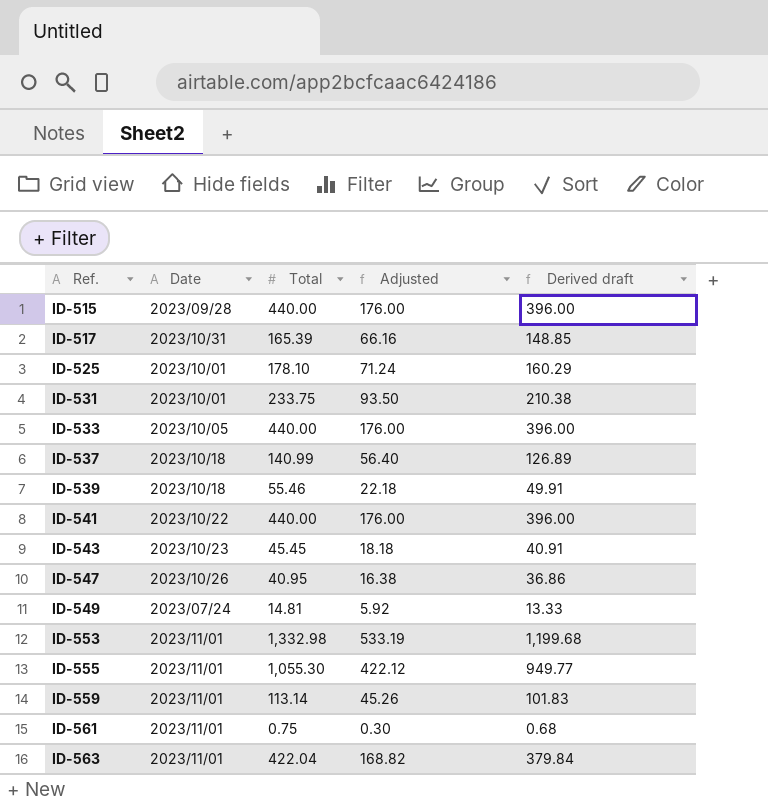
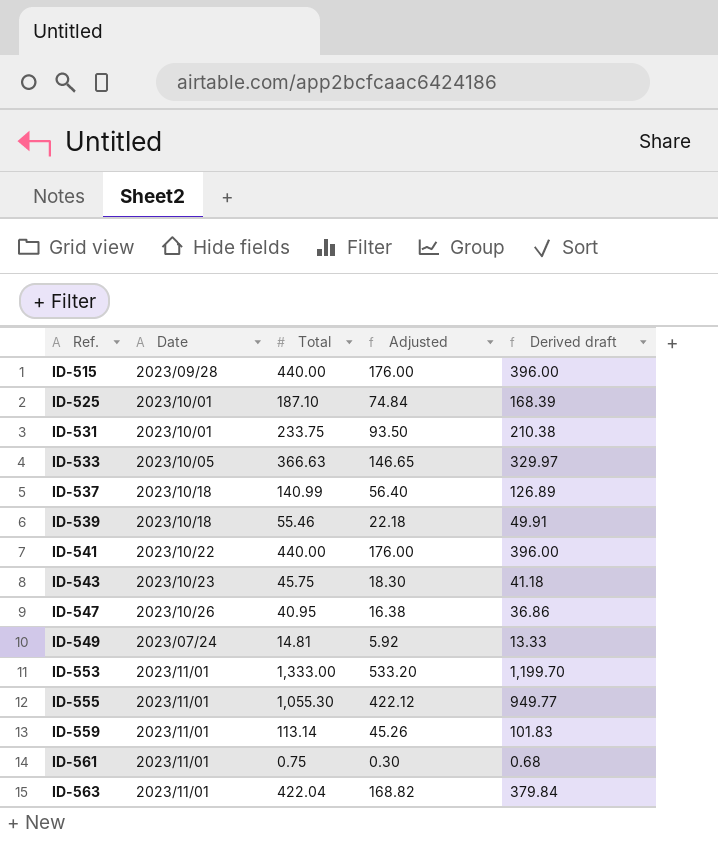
row ID-517: 2023/10/31 | 165.39 | 66.16 | 148.85 -> none
ID-525 | Total: 178.10 -> 187.10
ID-525 | Adjusted: 71.24 -> 74.84
ID-525 | Derived draft: 160.29 -> 168.39
ID-533 | Total: 440.00 -> 366.63
ID-533 | Adjusted: 176.00 -> 146.65
ID-533 | Derived draft: 396.00 -> 329.97
ID-543 | Total: 45.45 -> 45.75
ID-543 | Adjusted: 18.18 -> 18.30
ID-543 | Derived draft: 40.91 -> 41.18
ID-553 | Total: 1,332.98 -> 1,333.00
ID-553 | Adjusted: 533.19 -> 533.20
ID-553 | Derived draft: 1,199.68 -> 1,199.70

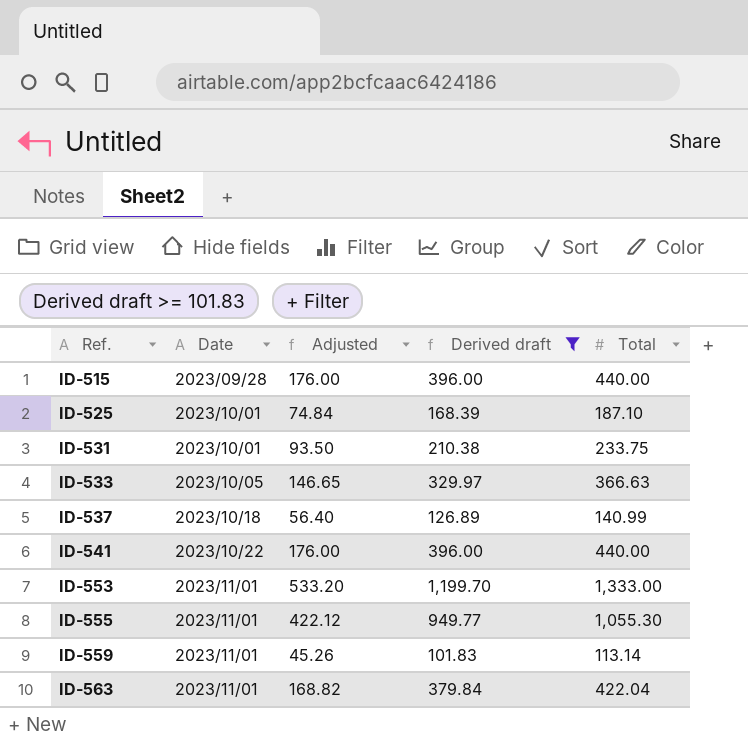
filter: none -> Derived draft >= 101.83
column Total | position: 3 -> 5

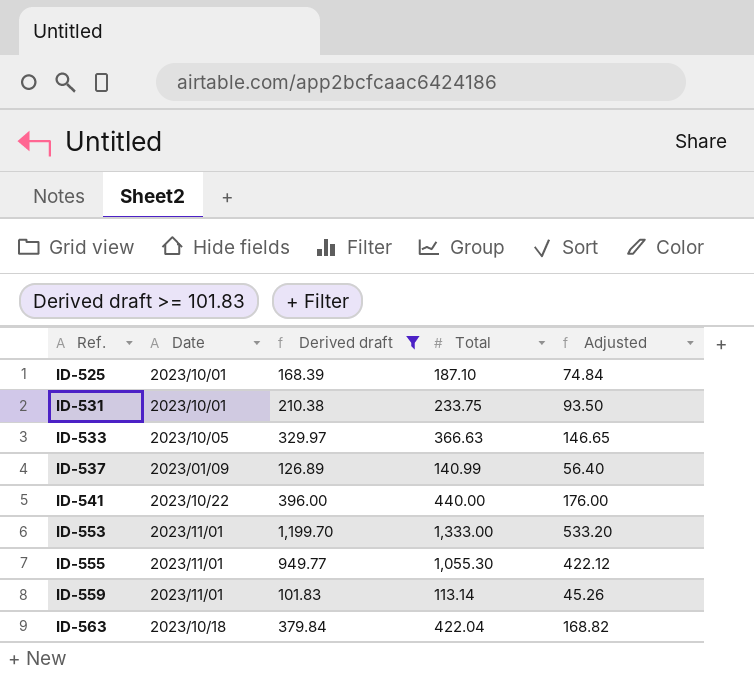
column Adjusted | position: 3 -> 5
row ID-515: 2023/09/28 | 176.00 | 396.00 | 440.00 -> none
ID-537 | Date: 2023/10/18 -> 2023/01/09
ID-563 | Date: 2023/11/01 -> 2023/10/18

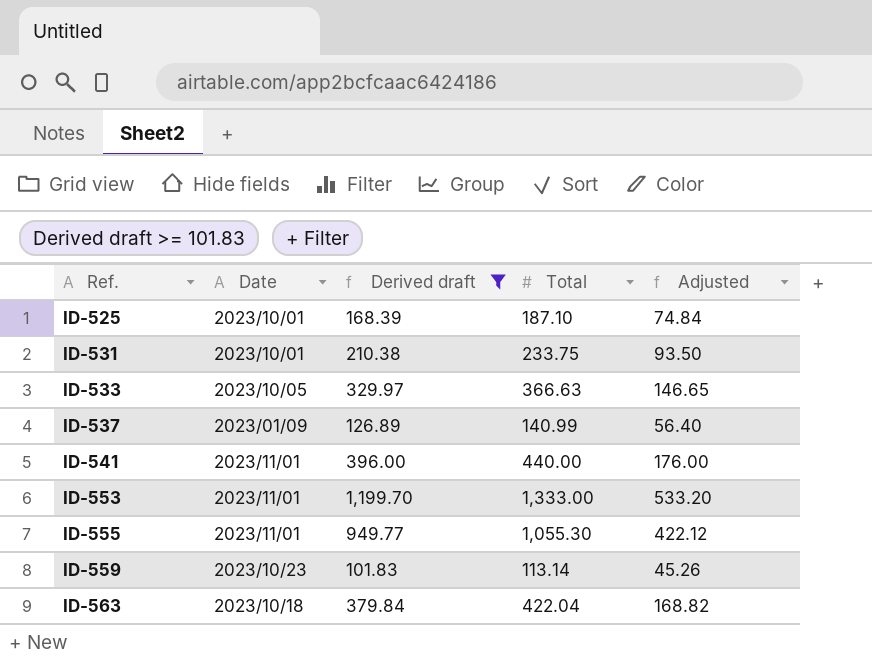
ID-541 | Date: 2023/10/22 -> 2023/11/01
ID-559 | Date: 2023/11/01 -> 2023/10/23

